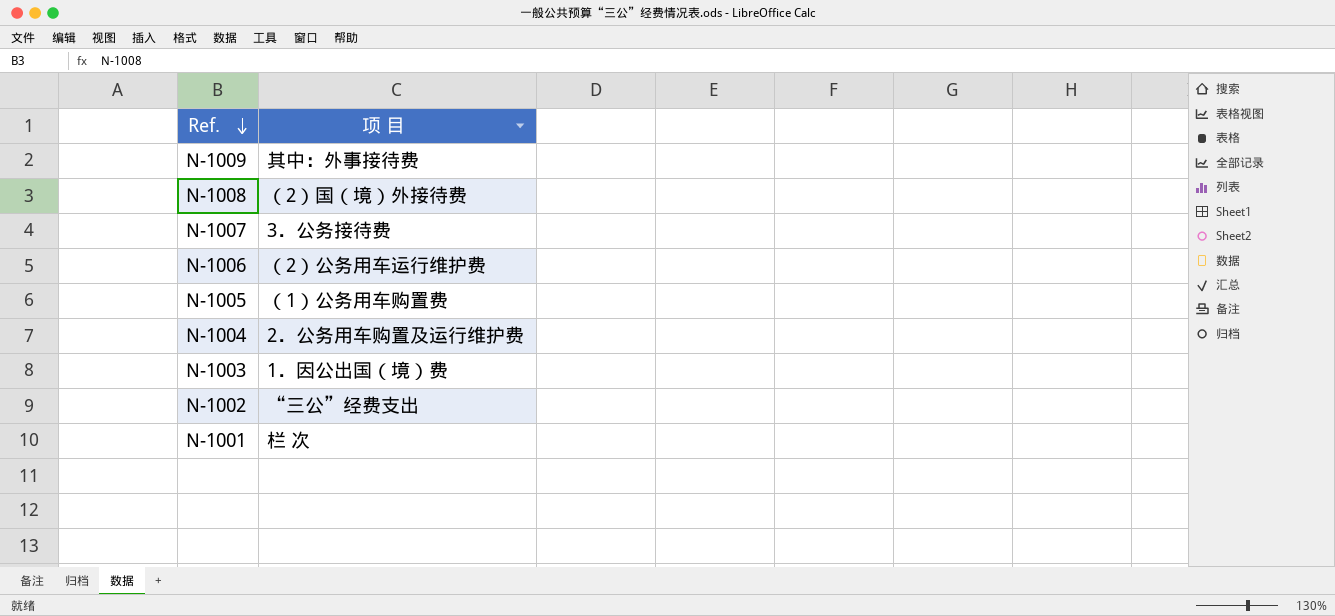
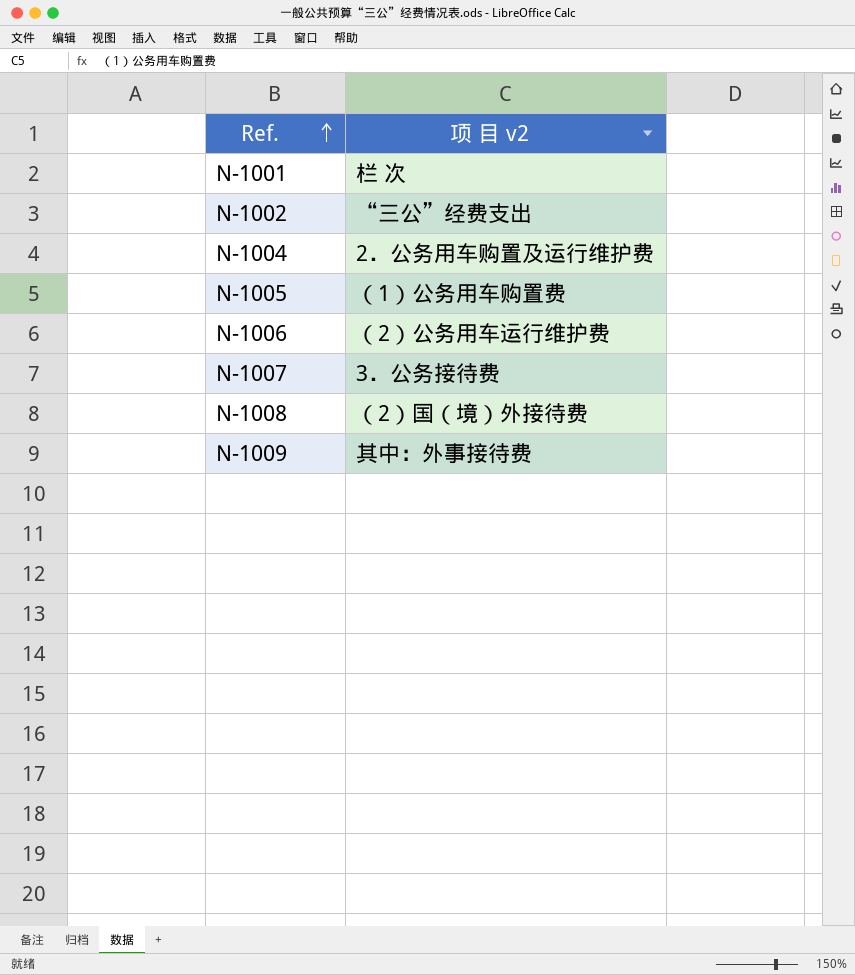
row order: Ref. descending -> Ref. ascending
column name: 项 目 -> 项 目 v2
row N-1003: 1．因公出国（境）费 -> none

